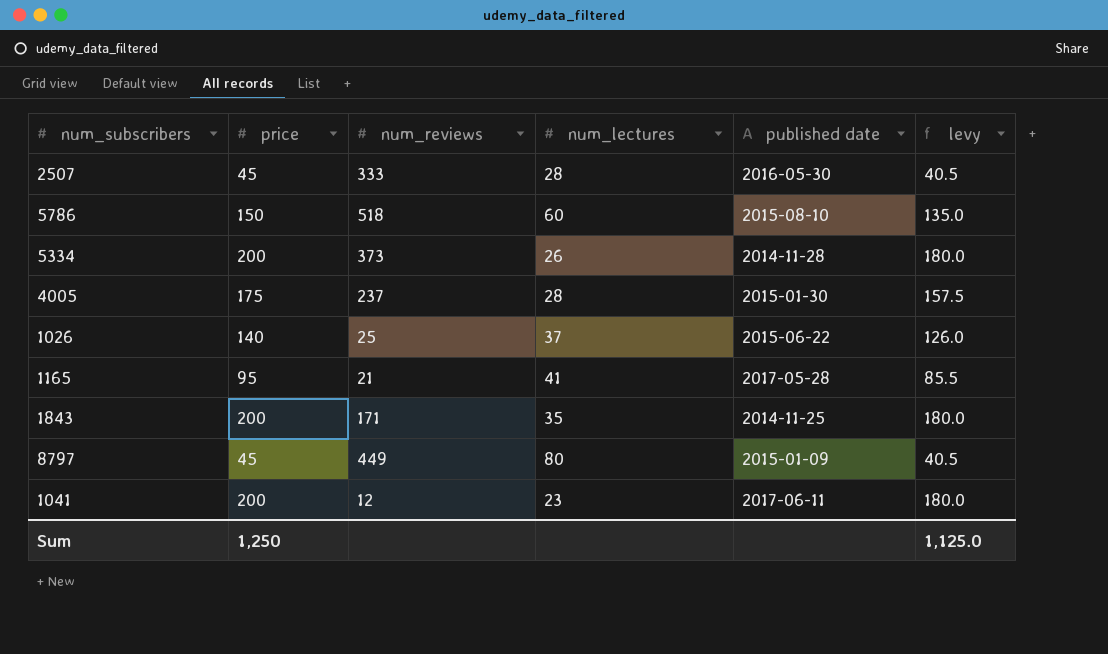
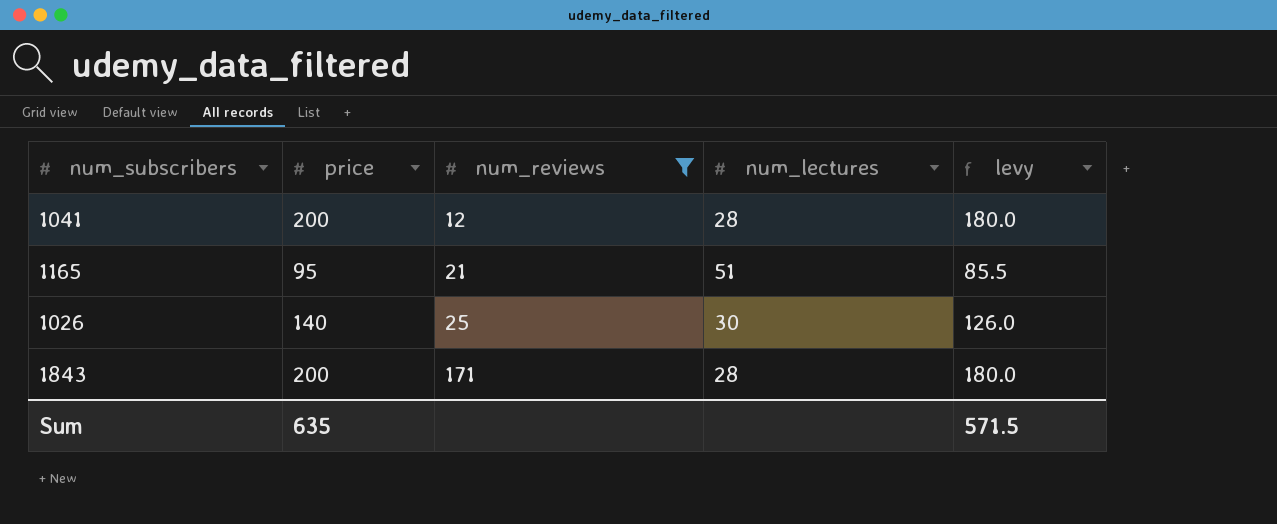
filter: none -> num_reviews <= 171
row order: none -> num_reviews ascending
column published date | position: 5 -> none
1041 | num_lectures: 23 -> 28
1165 | num_lectures: 41 -> 51
1026 | num_lectures: 37 -> 30
1843 | num_lectures: 35 -> 28
Sum | price: 1,250 -> 635
Sum | levy: 1,125.0 -> 571.5

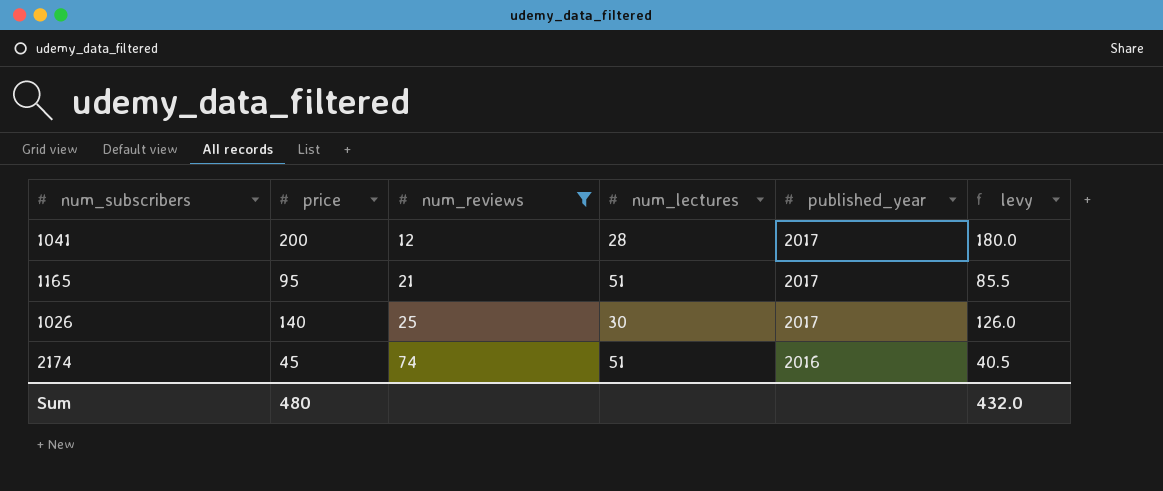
column published_year | position: none -> 5
row 1843: 200 | 171 | 28 | 180.0 -> none
row 2174: none -> 45 | 74 | 51 | 2016 | 40.5
Sum | price: 635 -> 480
Sum | levy: 571.5 -> 432.0

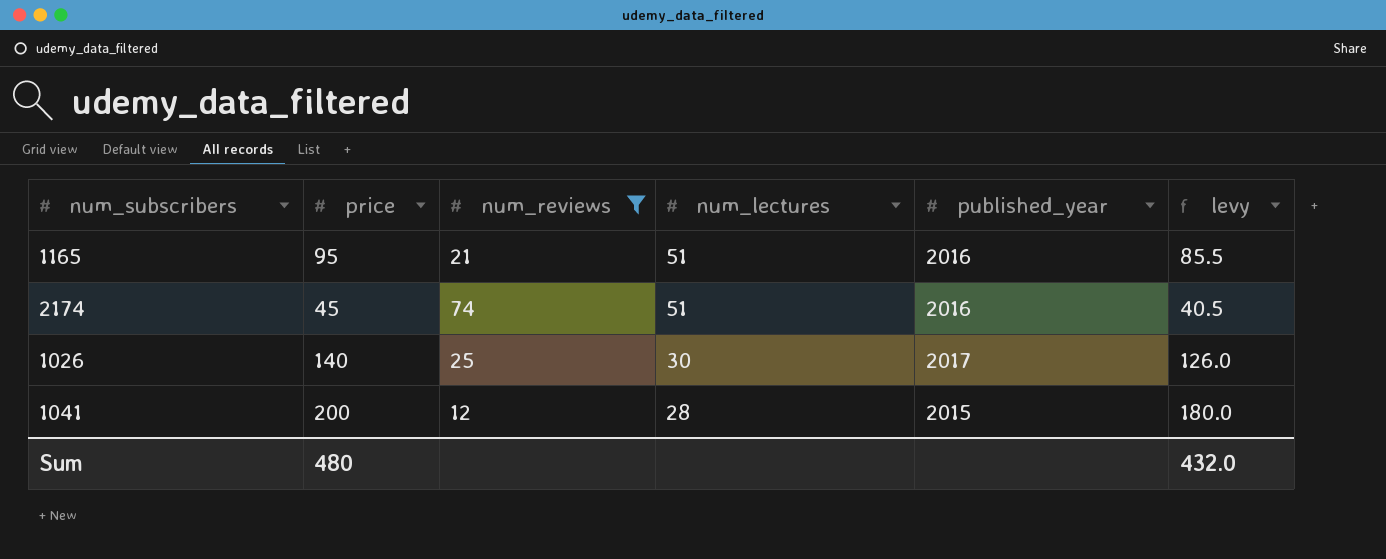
row order: num_reviews ascending -> num_lectures descending
1165 | published_year: 2017 -> 2016
1041 | published_year: 2017 -> 2015

